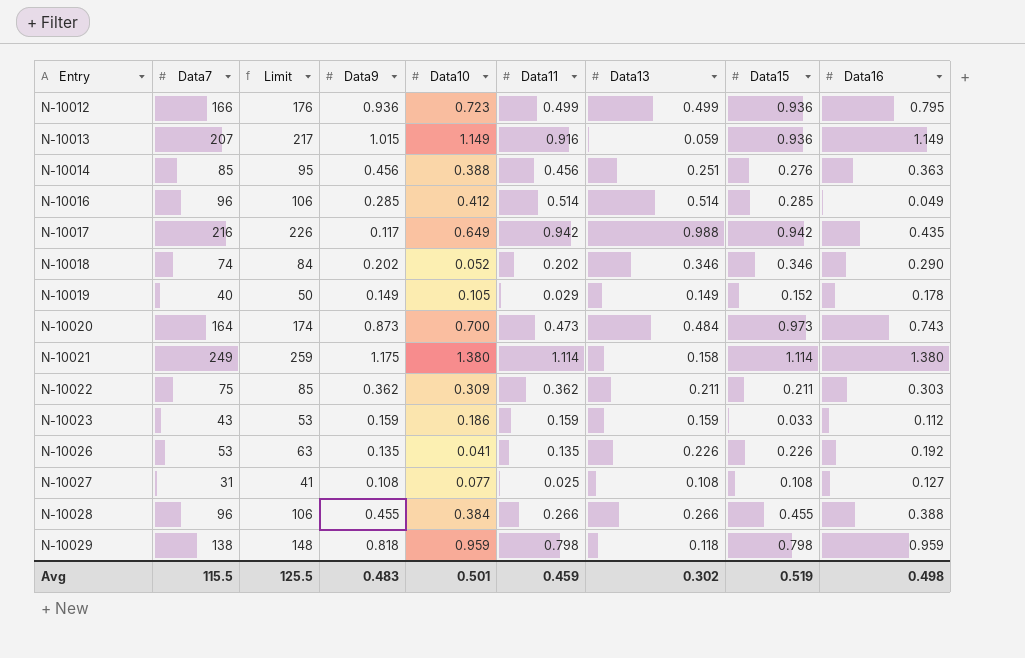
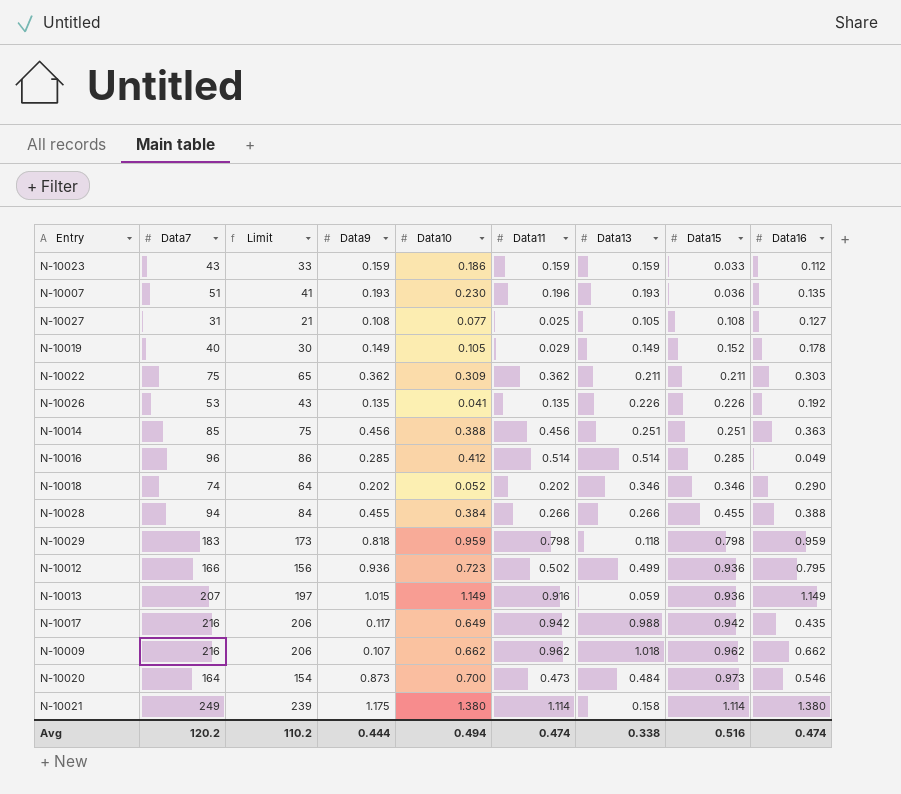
row order: Entry ascending -> Data15 ascending
column Limit | formula: [Data7] + 10 -> [Data7] - 10
row N-10007: none -> 51 | 41 | 0.193 | 0.230 | 0.196 | 0.193 | 0.036 | 0.135
N-10027 | Data13: 0.108 -> 0.105
N-10014 | Data15: 0.276 -> 0.251
N-10028 | Data7: 96 -> 94
N-10029 | Data7: 138 -> 183
N-10012 | Data11: 0.499 -> 0.502
row N-10009: none -> 216 | 206 | 0.107 | 0.662 | 0.962 | 1.018 | 0.962 | 0.662
N-10020 | Data16: 0.743 -> 0.546
Avg | Data7: 115.5 -> 120.2
Avg | Limit: 125.5 -> 110.2
Avg | Data9: 0.483 -> 0.444
Avg | Data10: 0.501 -> 0.494
Avg | Data11: 0.459 -> 0.474
Avg | Data13: 0.302 -> 0.338
Avg | Data15: 0.519 -> 0.516
Avg | Data16: 0.498 -> 0.474

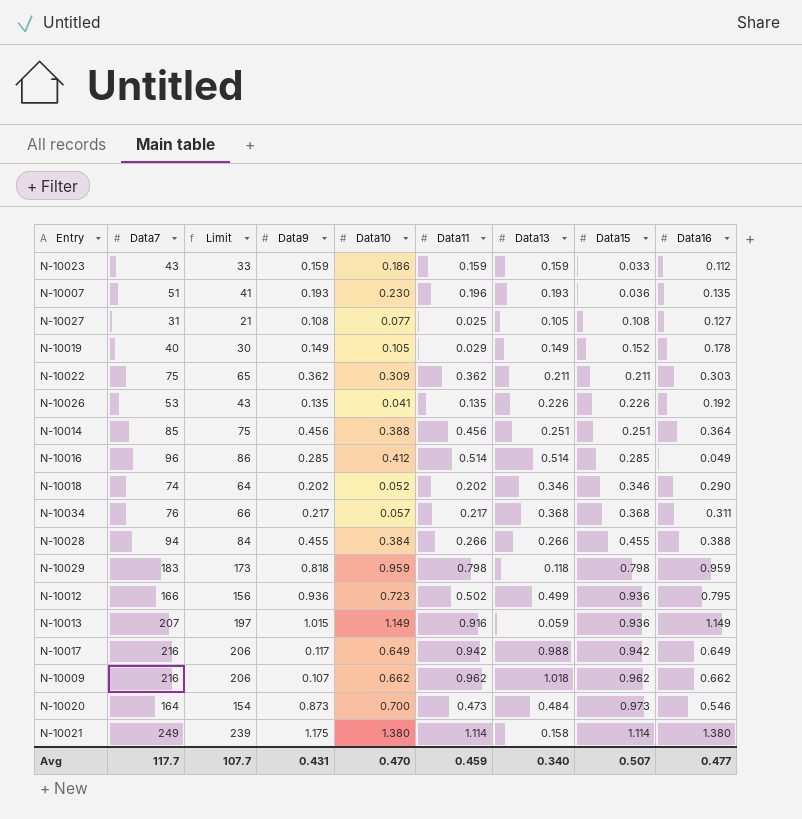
N-10014 | Data16: 0.363 -> 0.364
row N-10034: none -> 76 | 66 | 0.217 | 0.057 | 0.217 | 0.368 | 0.368 | 0.311
N-10017 | Data16: 0.435 -> 0.649
Avg | Data7: 120.2 -> 117.7
Avg | Limit: 110.2 -> 107.7
Avg | Data9: 0.444 -> 0.431
Avg | Data10: 0.494 -> 0.470
Avg | Data11: 0.474 -> 0.459
Avg | Data13: 0.338 -> 0.340
Avg | Data15: 0.516 -> 0.507
Avg | Data16: 0.474 -> 0.477

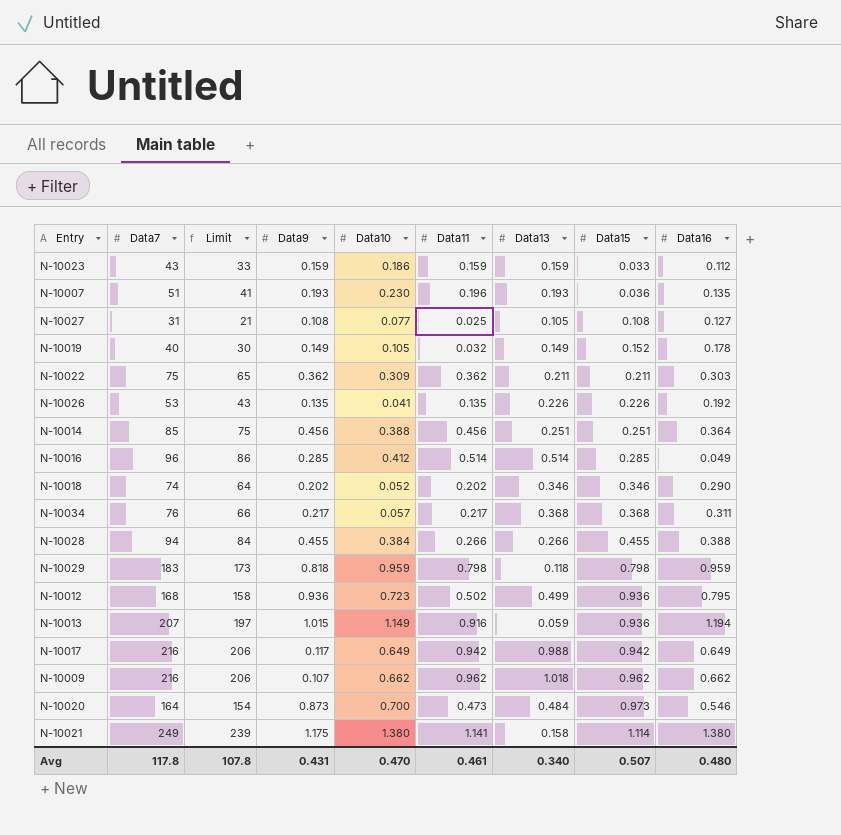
N-10019 | Data11: 0.029 -> 0.032
N-10012 | Data7: 166 -> 168
N-10012 | Limit: 156 -> 158
N-10013 | Data16: 1.149 -> 1.194
N-10021 | Data11: 1.114 -> 1.141
Avg | Data7: 117.7 -> 117.8
Avg | Limit: 107.7 -> 107.8
Avg | Data11: 0.459 -> 0.461
Avg | Data16: 0.477 -> 0.480

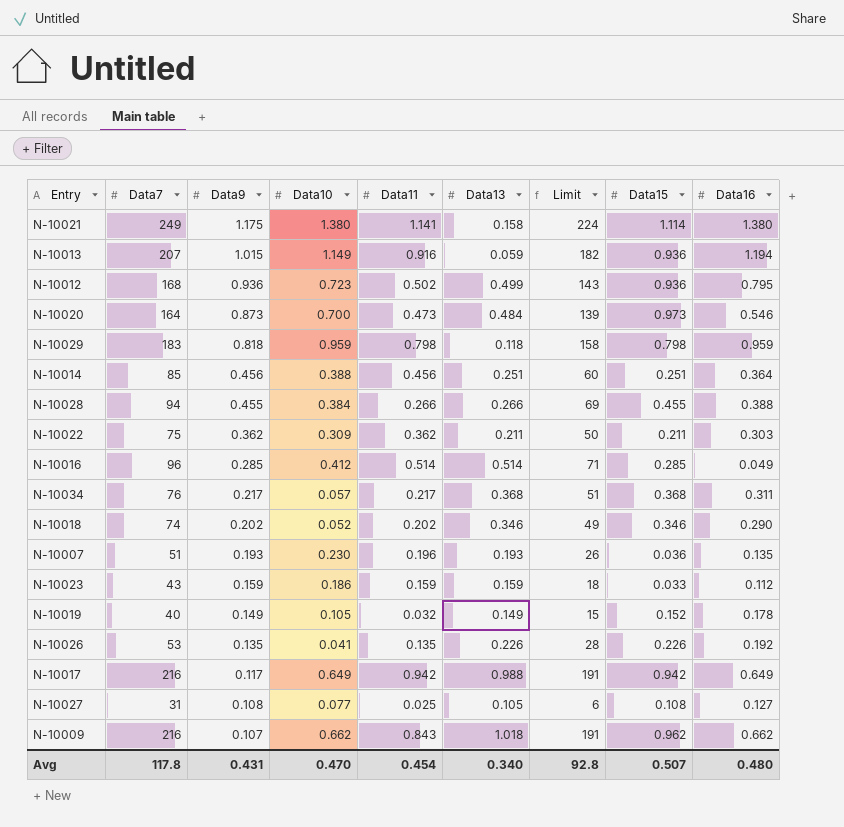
row order: Data15 ascending -> Data9 descending
column Limit | formula: [Data7] - 10 -> [Data7] - 25
column Limit | position: 3 -> 7
N-10009 | Data11: 0.962 -> 0.843
Avg | Data11: 0.461 -> 0.454
Avg | Limit: 107.8 -> 92.8

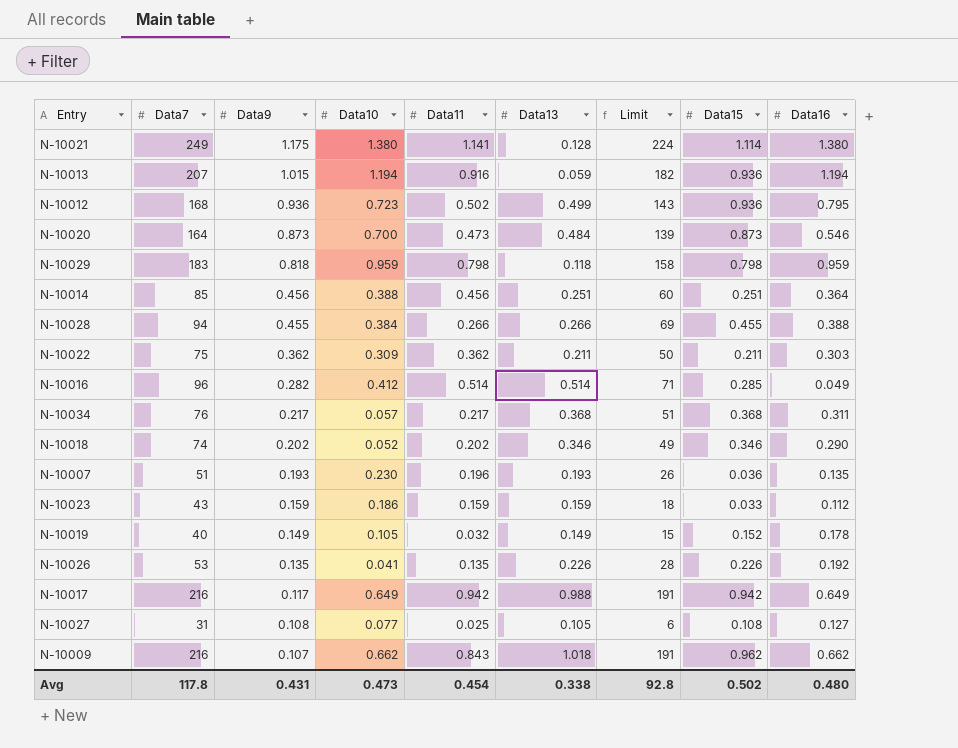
N-10021 | Data13: 0.158 -> 0.128
N-10013 | Data10: 1.149 -> 1.194
N-10020 | Data15: 0.973 -> 0.873
N-10016 | Data9: 0.285 -> 0.282
Avg | Data10: 0.470 -> 0.473
Avg | Data13: 0.340 -> 0.338
Avg | Data15: 0.507 -> 0.502

